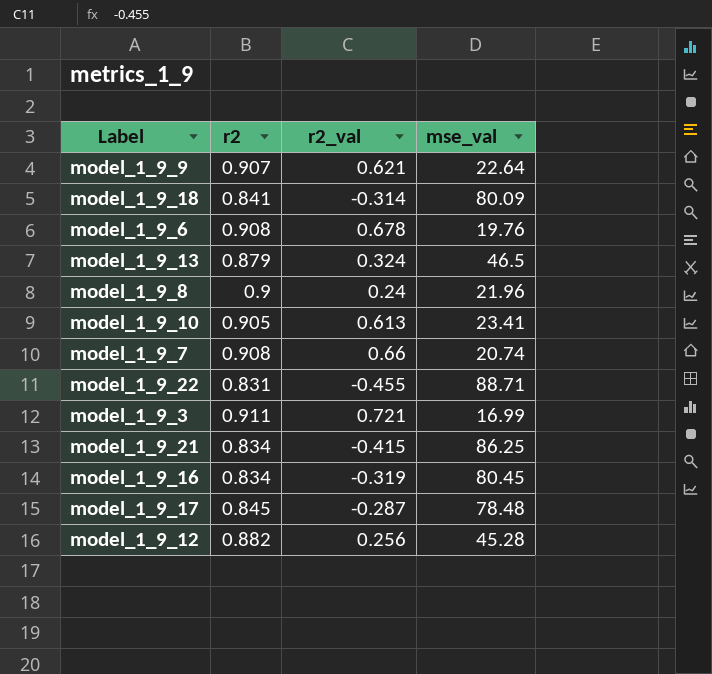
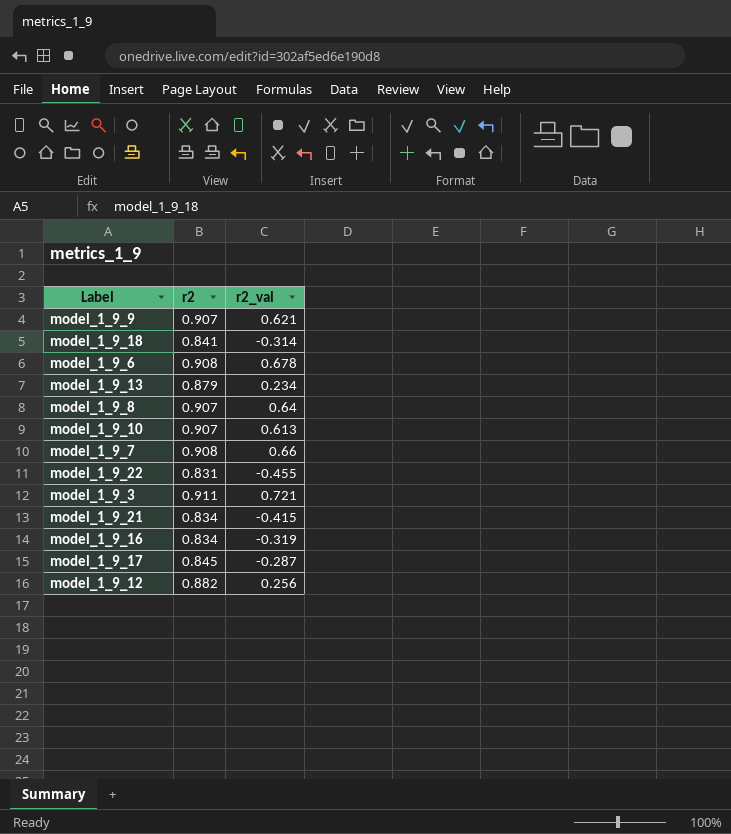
column mse_val | position: 4 -> none
model_1_9_13 | r2_val: 0.324 -> 0.234
model_1_9_8 | r2: 0.9 -> 0.907
model_1_9_8 | r2_val: 0.24 -> 0.64
model_1_9_10 | r2: 0.905 -> 0.907

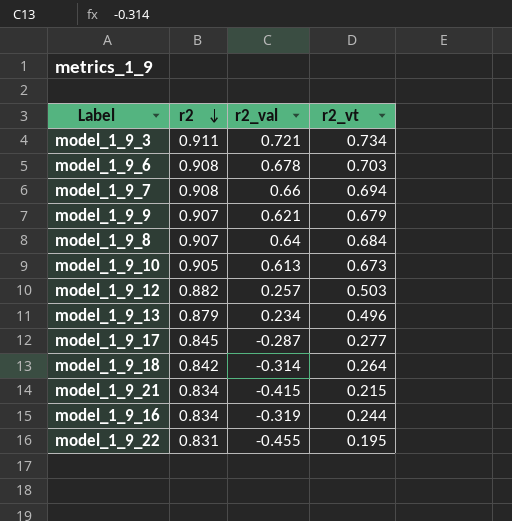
row order: none -> r2 descending
column r2_vt | position: none -> 4
model_1_9_10 | r2: 0.907 -> 0.905
model_1_9_12 | r2_val: 0.256 -> 0.257
model_1_9_18 | r2: 0.841 -> 0.842

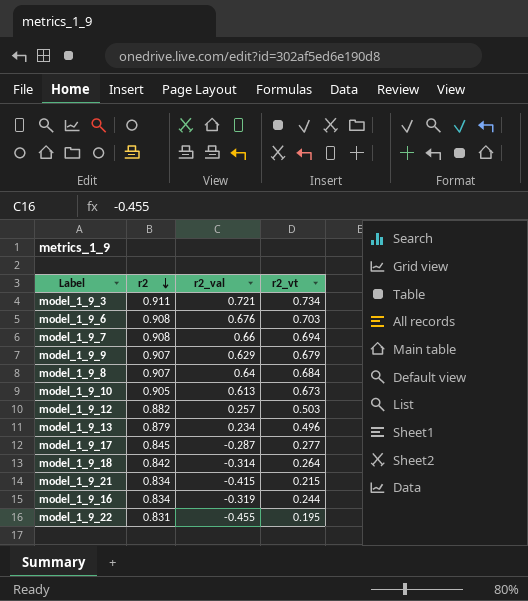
model_1_9_6 | r2_val: 0.678 -> 0.676
model_1_9_9 | r2_val: 0.621 -> 0.629

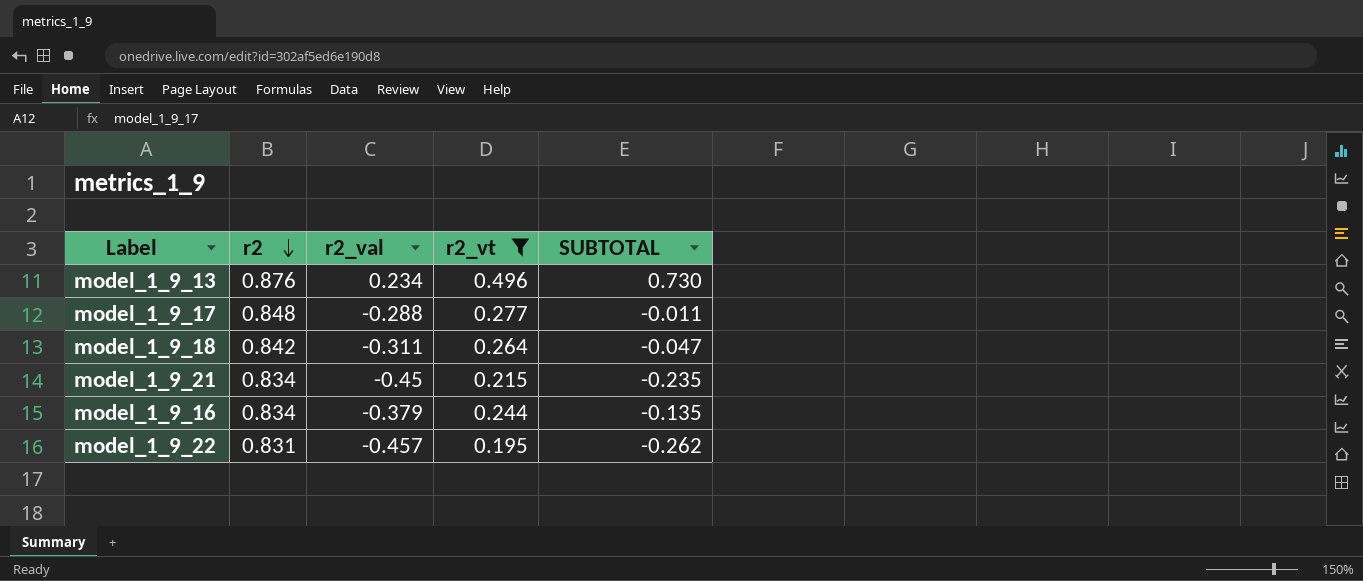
filter: none -> r2_vt <= 0.496
column SUBTOTAL | formula: none -> [r2_val] + [r2_vt]
model_1_9_13 | r2: 0.879 -> 0.876
model_1_9_17 | r2: 0.845 -> 0.848
model_1_9_17 | r2_val: -0.287 -> -0.288
model_1_9_18 | r2_val: -0.314 -> -0.311
model_1_9_21 | r2_val: -0.415 -> -0.45
model_1_9_16 | r2_val: -0.319 -> -0.379
model_1_9_22 | r2_val: -0.455 -> -0.457

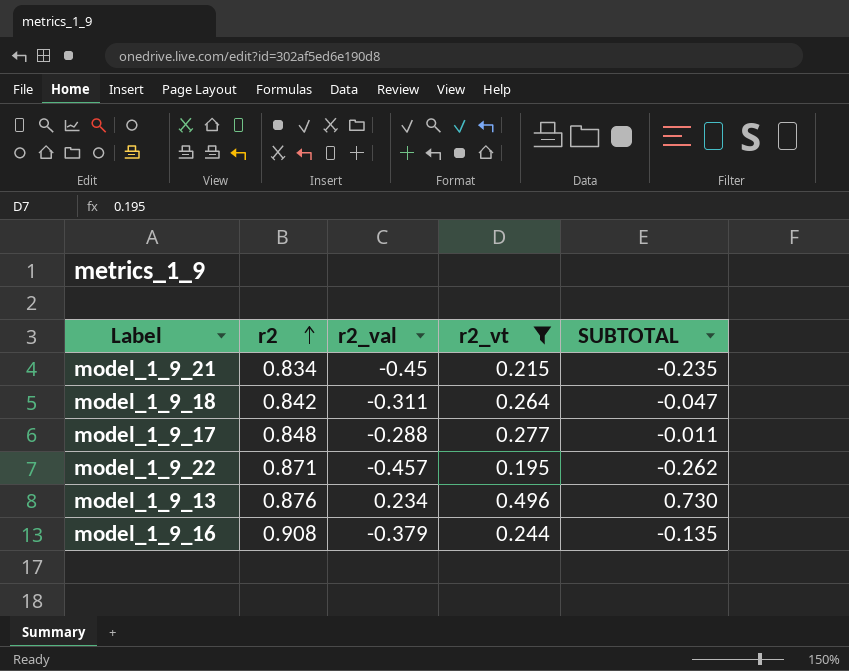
row order: r2 descending -> r2 ascending
model_1_9_22 | r2: 0.831 -> 0.871
model_1_9_16 | r2: 0.834 -> 0.908

